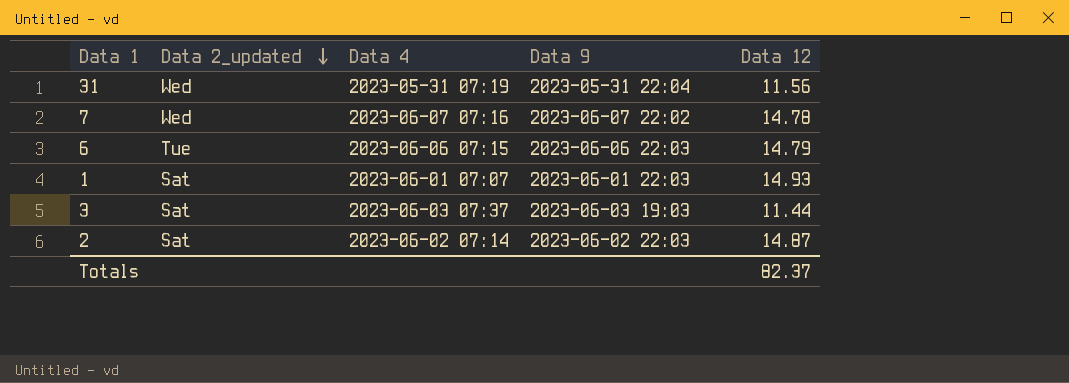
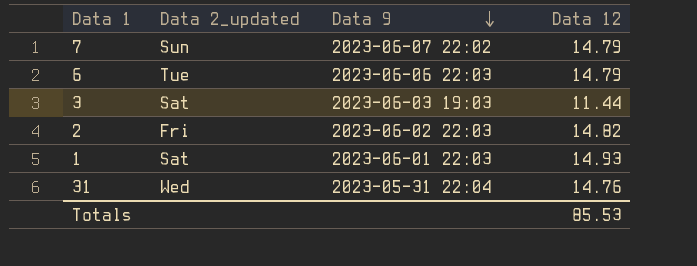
row order: Data 2_updated descending -> Data 9 descending
column Data 4 | position: 3 -> none
7 | Data 2_updated: Wed -> Sun
7 | Data 12: 14.78 -> 14.79
2 | Data 2_updated: Sat -> Fri
2 | Data 12: 14.87 -> 14.82
31 | Data 12: 11.56 -> 14.76
Totals | Data 12: 82.37 -> 85.53

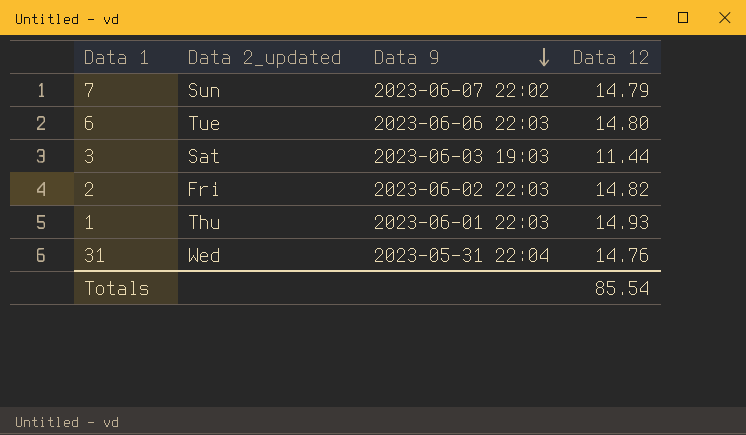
6 | Data 12: 14.79 -> 14.80
1 | Data 2_updated: Sat -> Thu
Totals | Data 12: 85.53 -> 85.54

